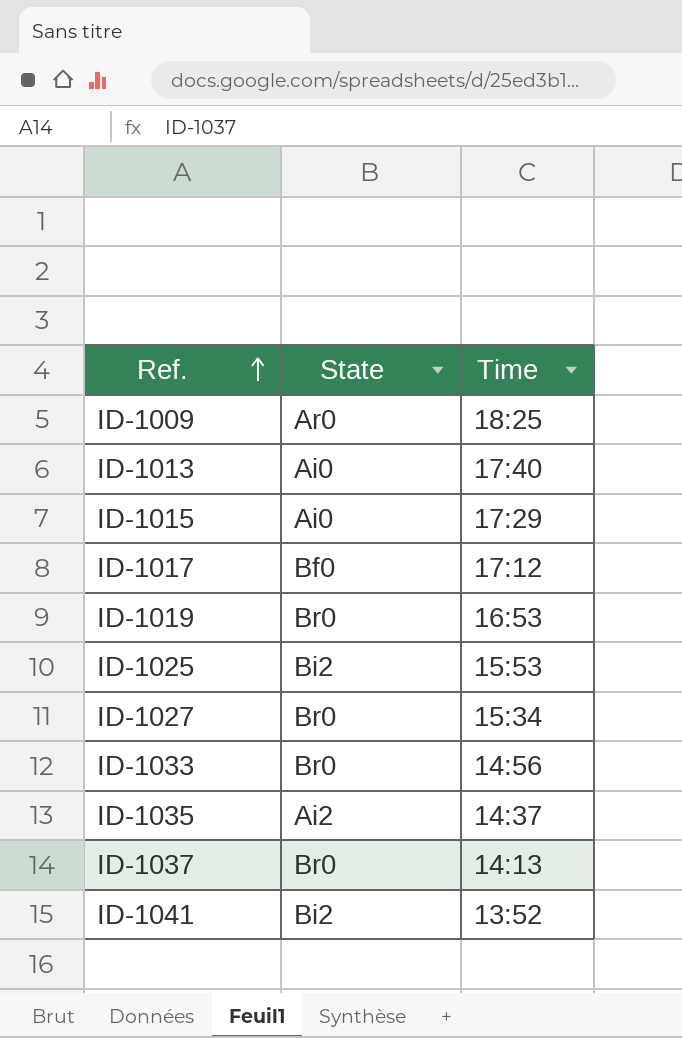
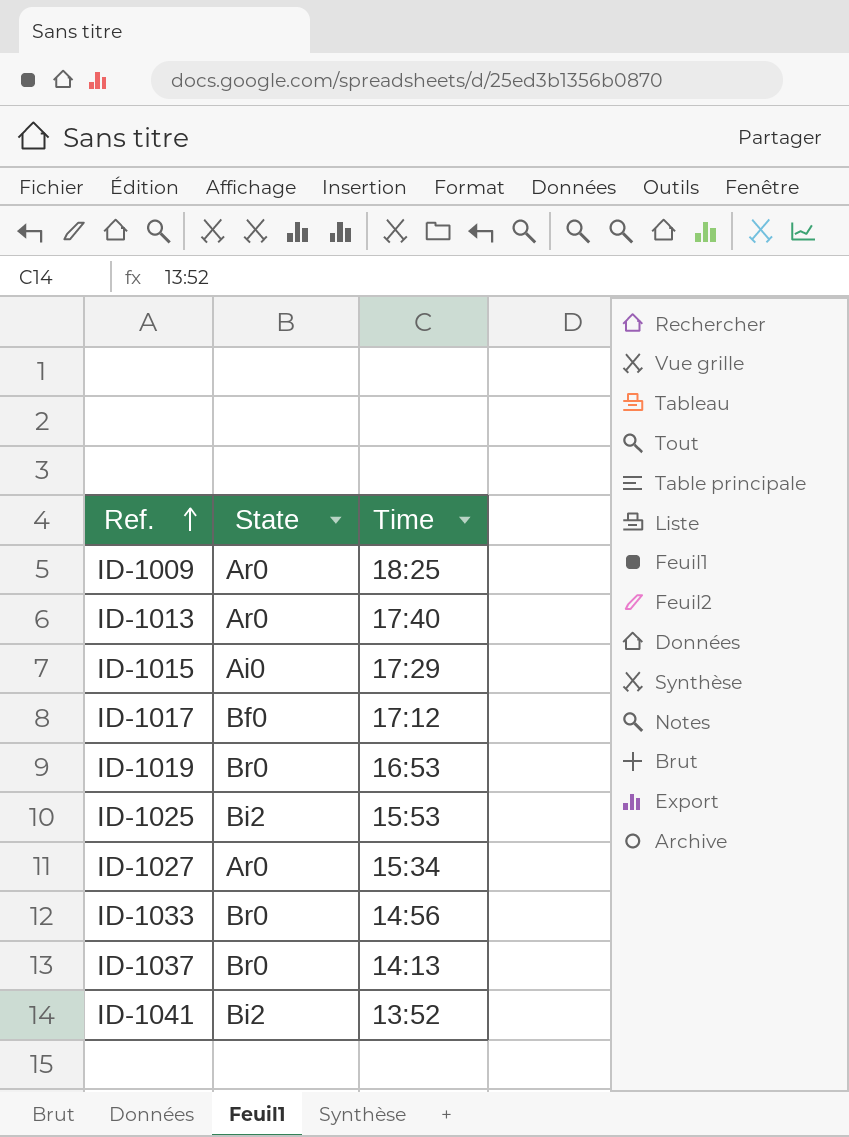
row ID-1035: Ai2 | 14:37 -> none
ID-1013 | State: Ai0 -> Ar0
ID-1027 | State: Br0 -> Ar0

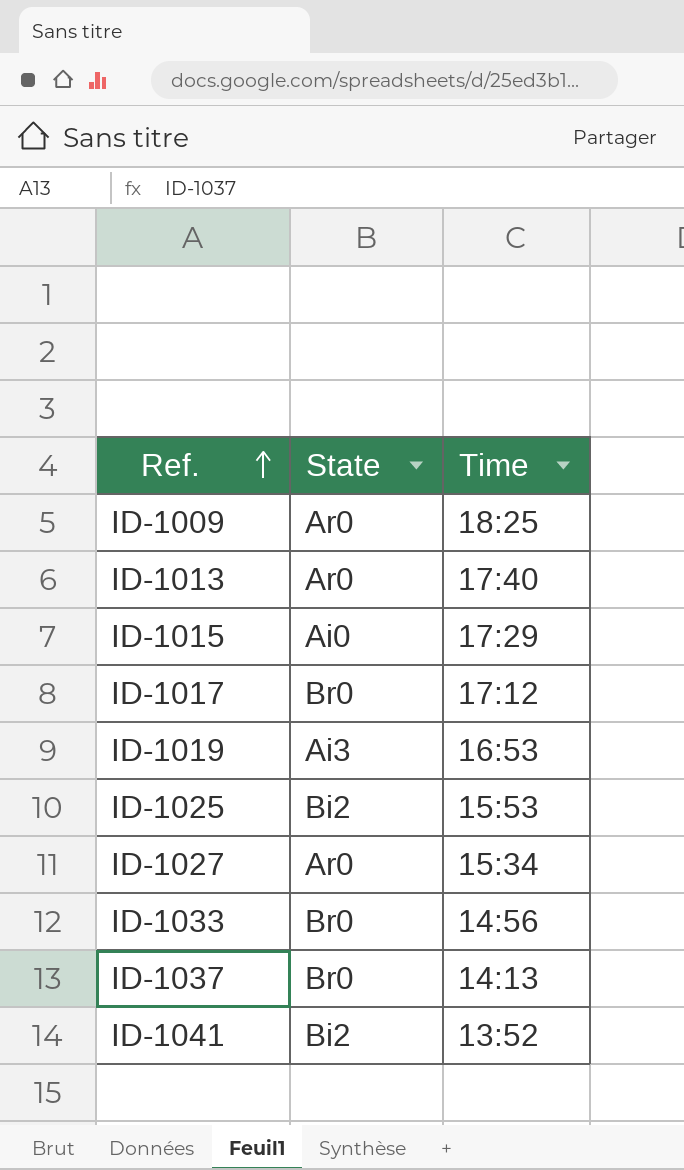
ID-1017 | State: Bf0 -> Br0
ID-1019 | State: Br0 -> Ai3

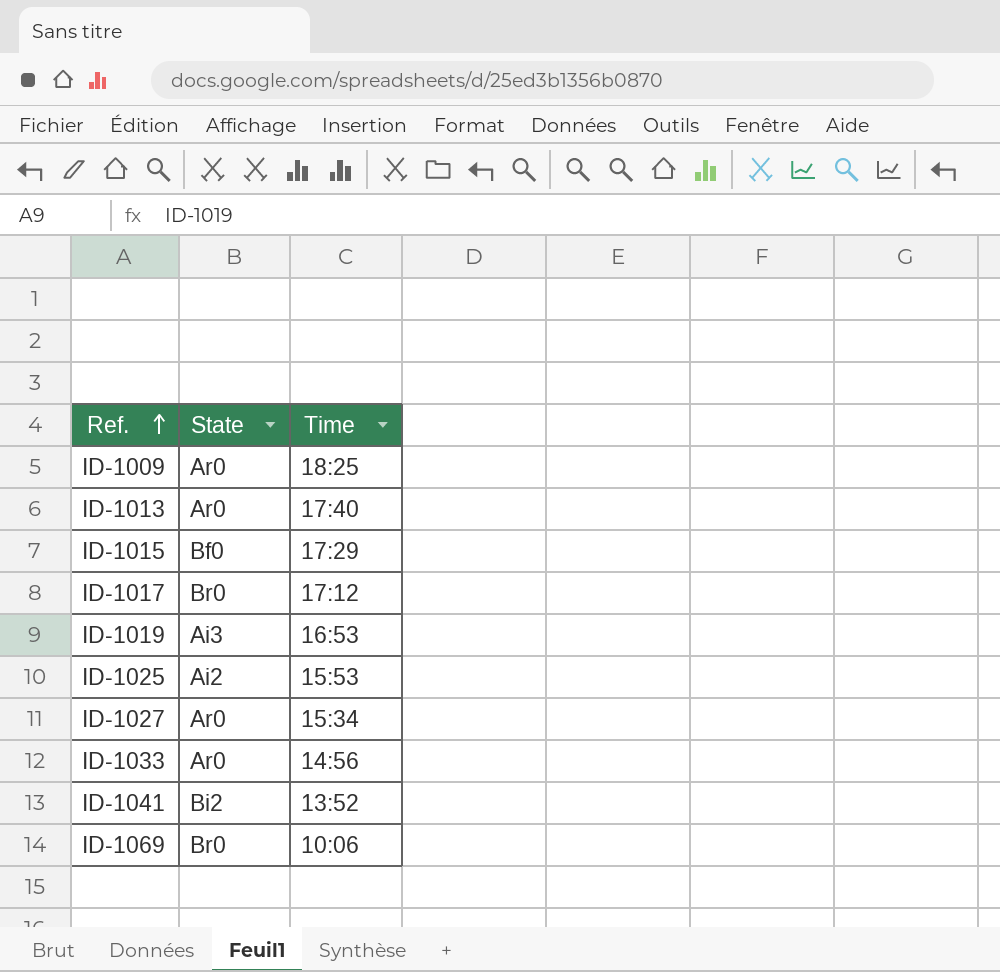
row ID-1037: Br0 | 14:13 -> none
ID-1015 | State: Ai0 -> Bf0
ID-1025 | State: Bi2 -> Ai2
ID-1033 | State: Br0 -> Ar0
row ID-1069: none -> Br0 | 10:06

